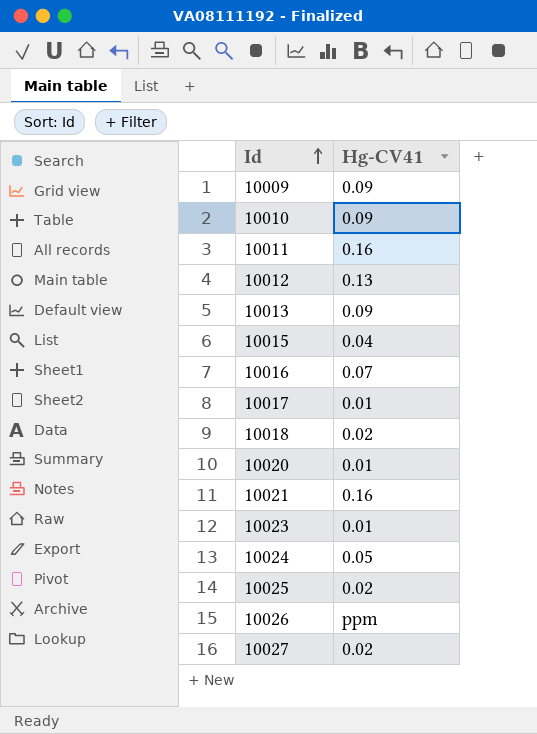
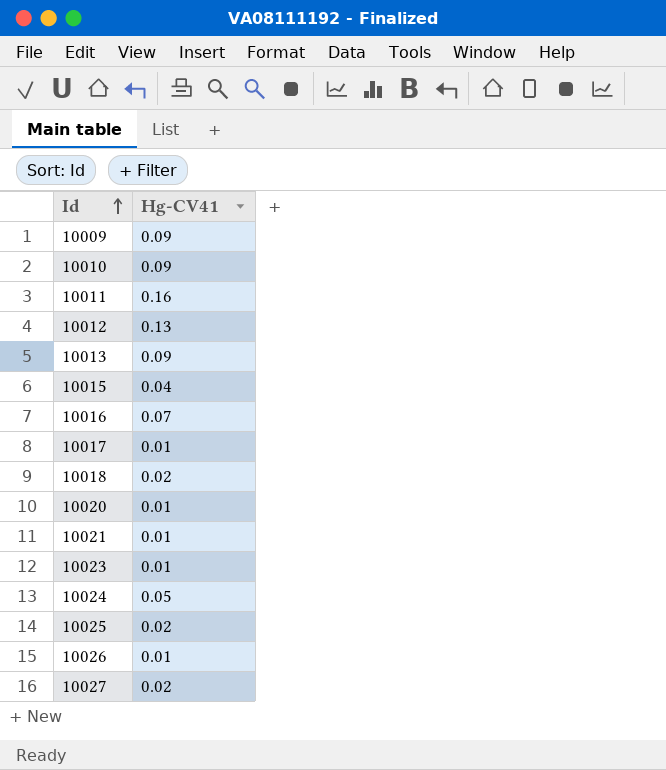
10021 | Hg-CV41: 0.16 -> 0.01
10026 | Hg-CV41: ppm -> 0.01

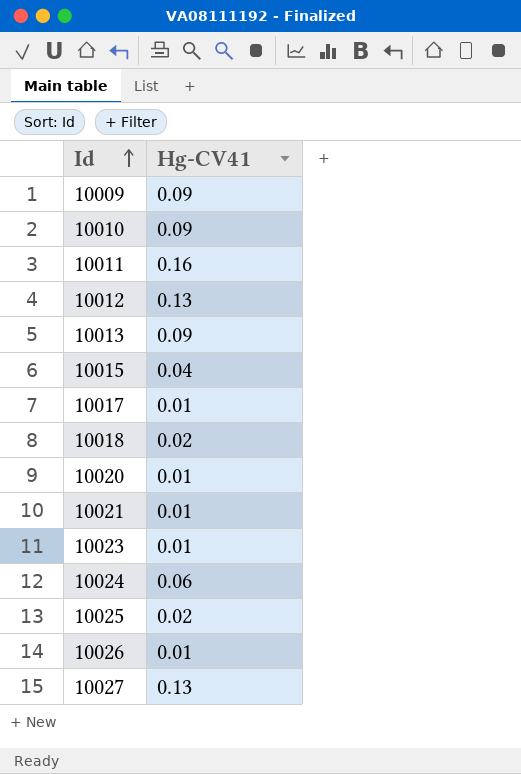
row 10016: 0.07 -> none
10024 | Hg-CV41: 0.05 -> 0.06
10027 | Hg-CV41: 0.02 -> 0.13

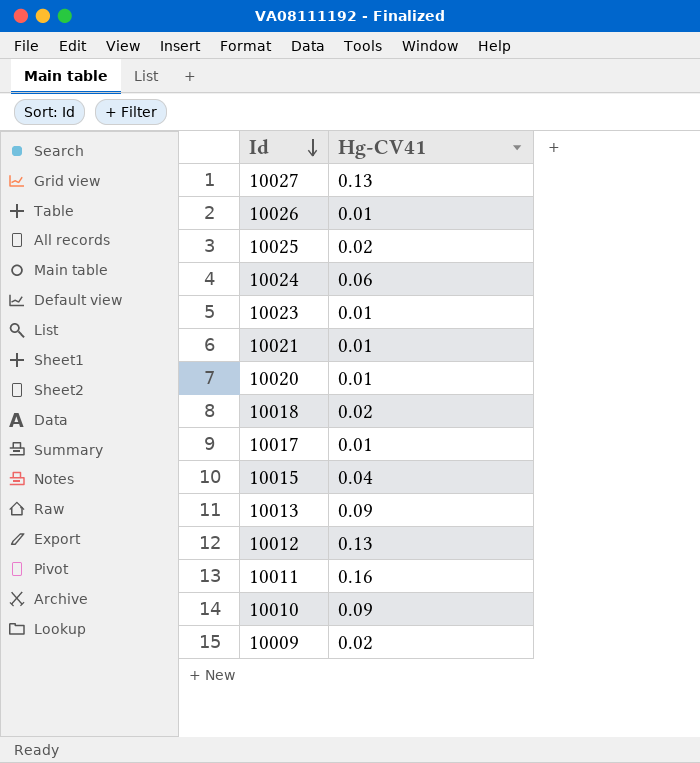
row order: Id ascending -> Id descending
10009 | Hg-CV41: 0.09 -> 0.02

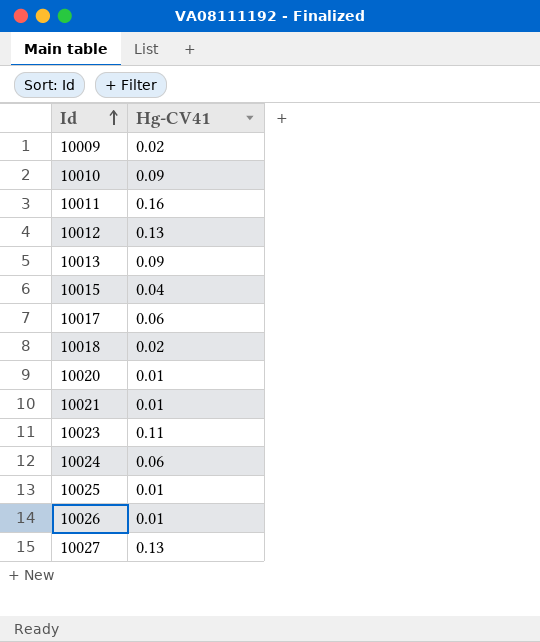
row order: Id descending -> Id ascending
10017 | Hg-CV41: 0.01 -> 0.06
10023 | Hg-CV41: 0.01 -> 0.11
10025 | Hg-CV41: 0.02 -> 0.01

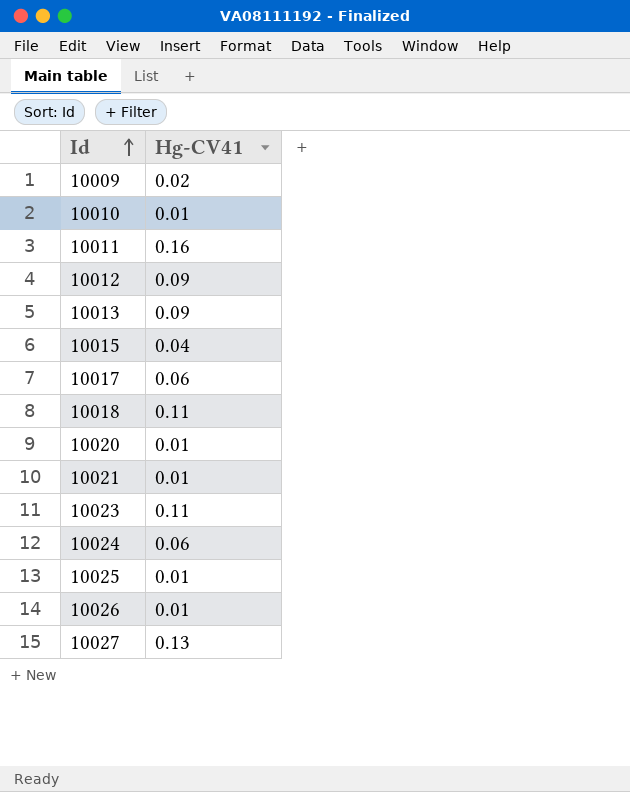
10010 | Hg-CV41: 0.09 -> 0.01
10012 | Hg-CV41: 0.13 -> 0.09
10018 | Hg-CV41: 0.02 -> 0.11

